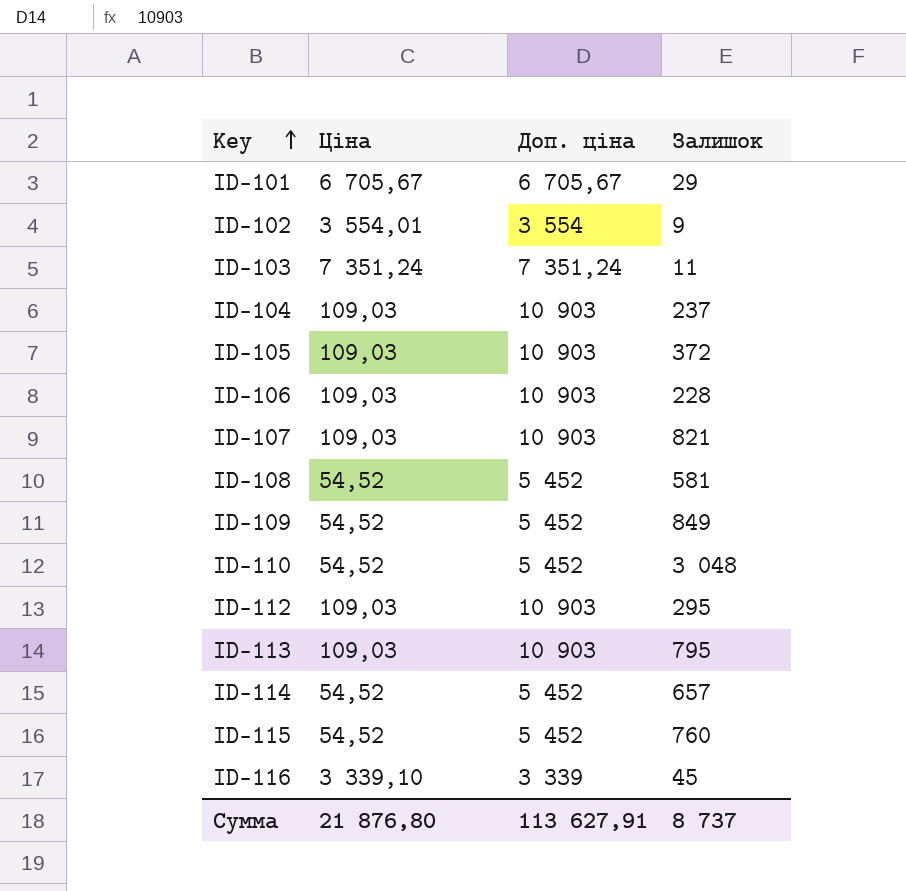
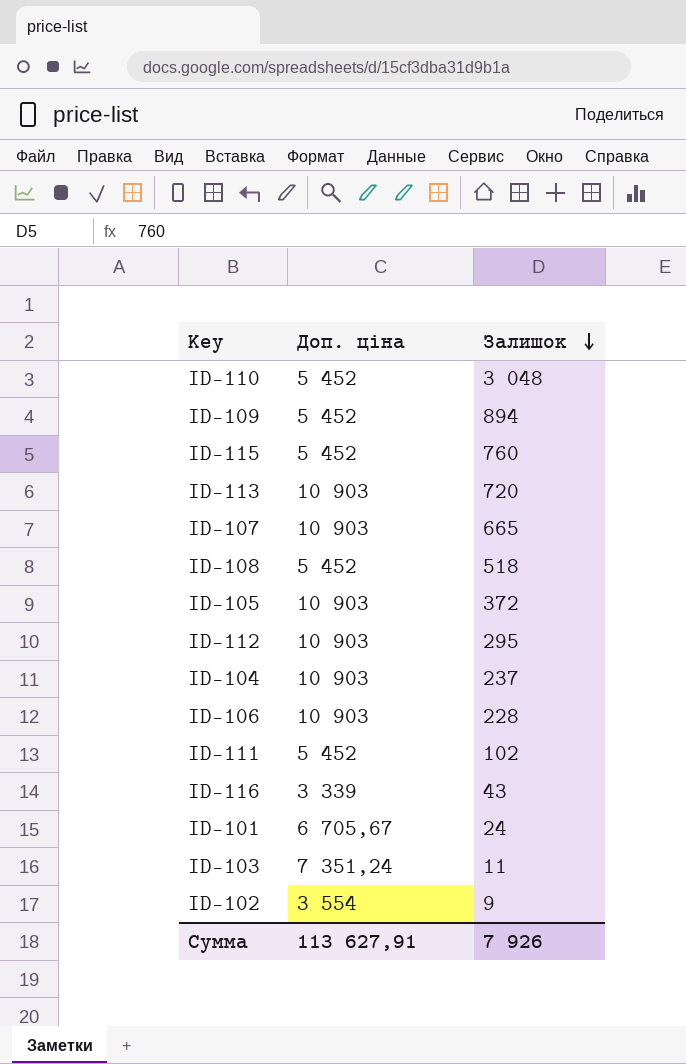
row order: Key ascending -> Залишок descending
column Ціна | position: 2 -> none
row ID-114: 54,52 | 5 452 | 657 -> none
ID-109 | Залишок: 849 -> 894
ID-113 | Залишок: 795 -> 720
ID-107 | Залишок: 821 -> 665
ID-108 | Залишок: 581 -> 518
row ID-111: none -> 5 452 | 102
ID-116 | Залишок: 45 -> 43
ID-101 | Залишок: 29 -> 24
Сумма | Залишок: 8 737 -> 7 926

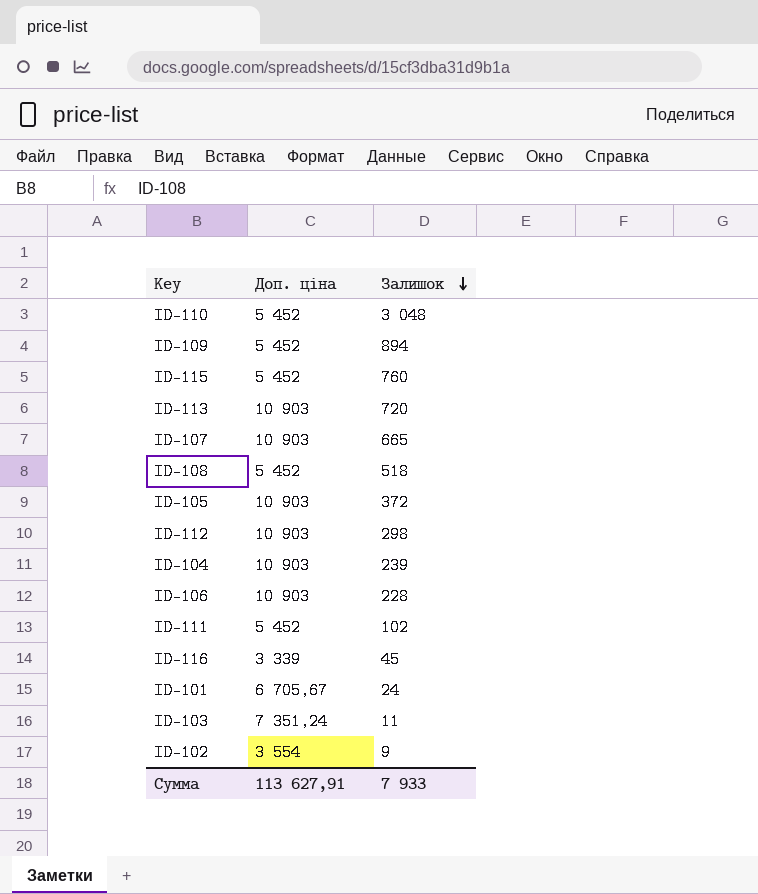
ID-112 | Залишок: 295 -> 298
ID-104 | Залишок: 237 -> 239
ID-116 | Залишок: 43 -> 45
Сумма | Залишок: 7 926 -> 7 933

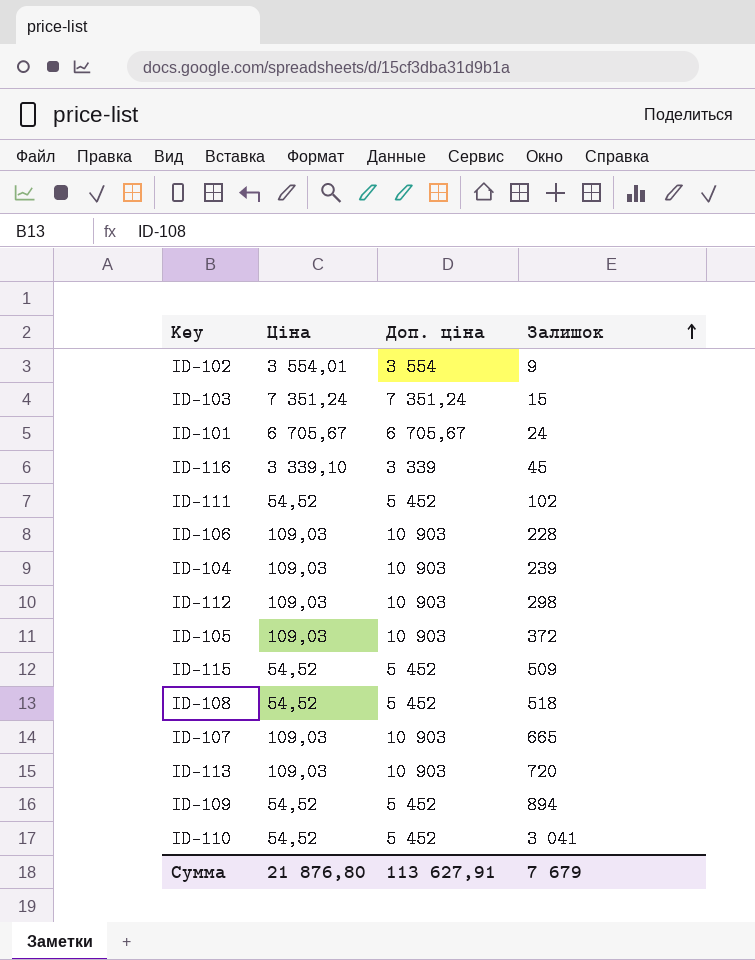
row order: Залишок descending -> Залишок ascending
column Ціна | position: none -> 2
ID-103 | Залишок: 11 -> 15
ID-115 | Залишок: 760 -> 509
ID-110 | Залишок: 3 048 -> 3 041
Сумма | Залишок: 7 933 -> 7 679

